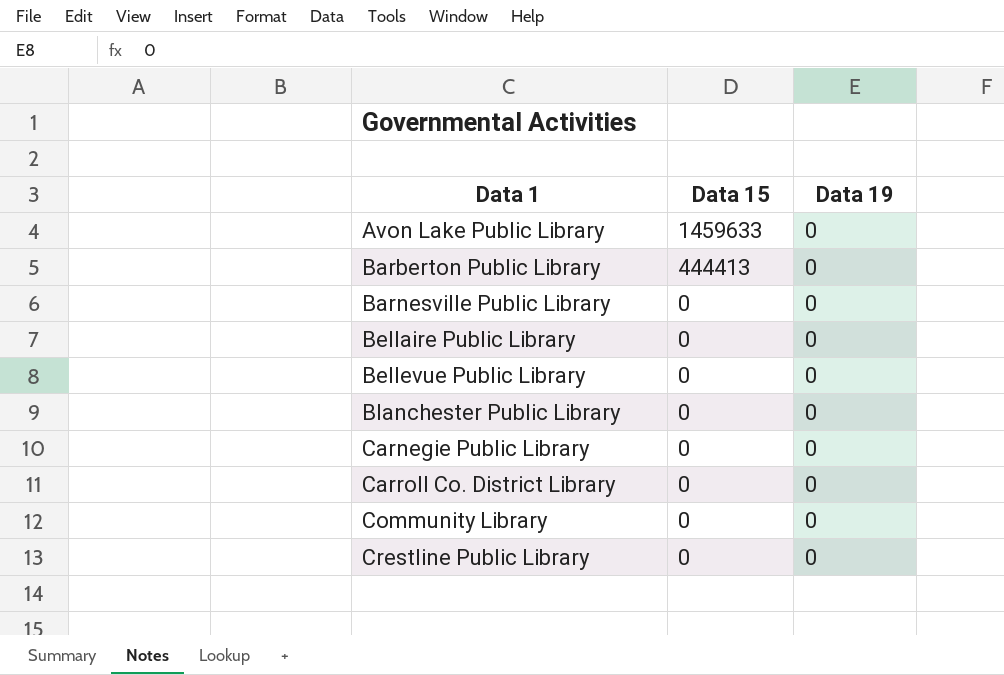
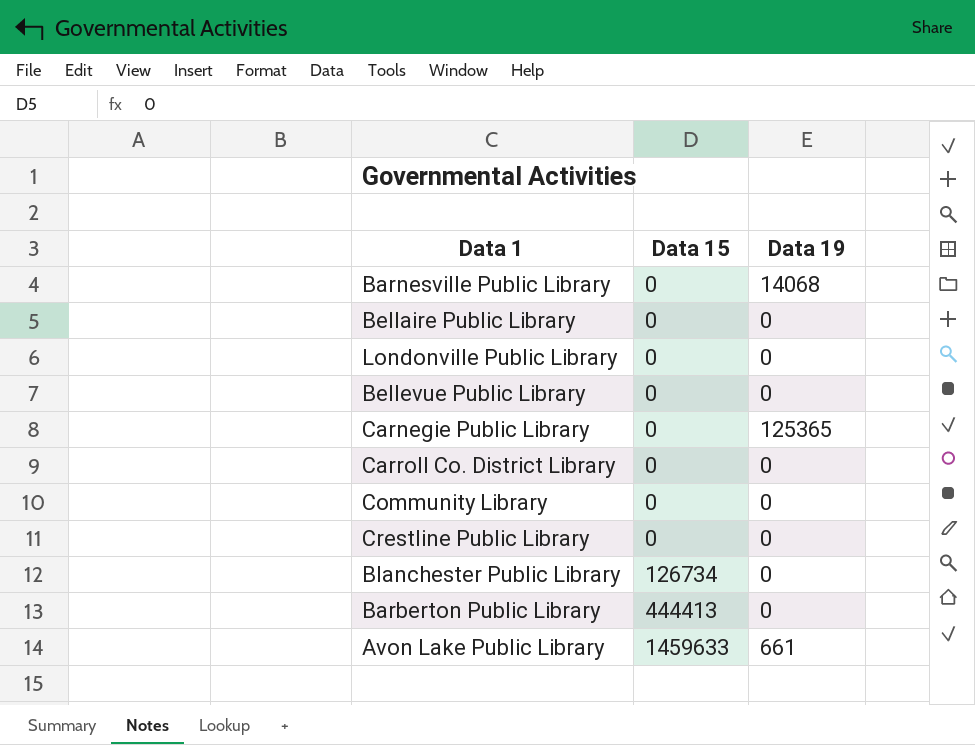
row order: Data 1 ascending -> Data 15 ascending
Barnesville Public Library | Data 19: 0 -> 14068
row Londonville Public Library: none -> 0 | 0
Carnegie Public Library | Data 19: 0 -> 125365
Blanchester Public Library | Data 15: 0 -> 126734
Avon Lake Public Library | Data 19: 0 -> 661

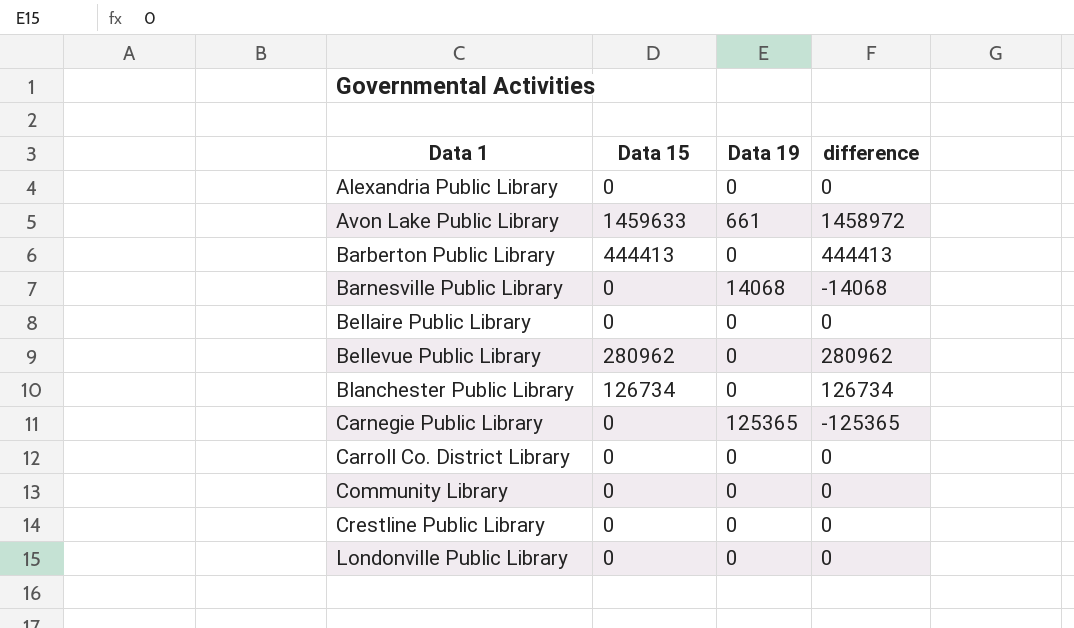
row order: Data 15 ascending -> Data 1 ascending
column difference | formula: none -> [Data 15] - [Data 19]
row Alexandria Public Library: none -> 0 | 0 | 0
Bellevue Public Library | Data 15: 0 -> 280962

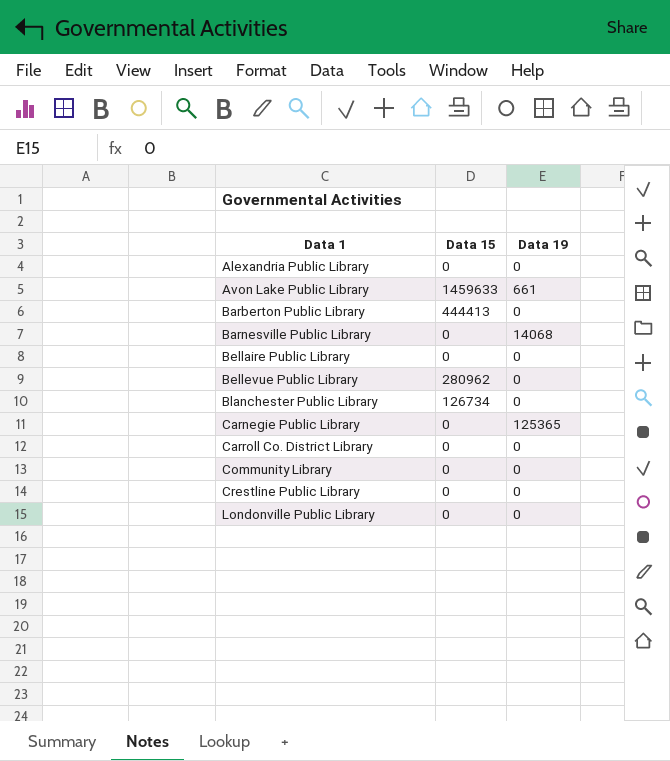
column difference | formula: [Data 15] - [Data 19] -> none

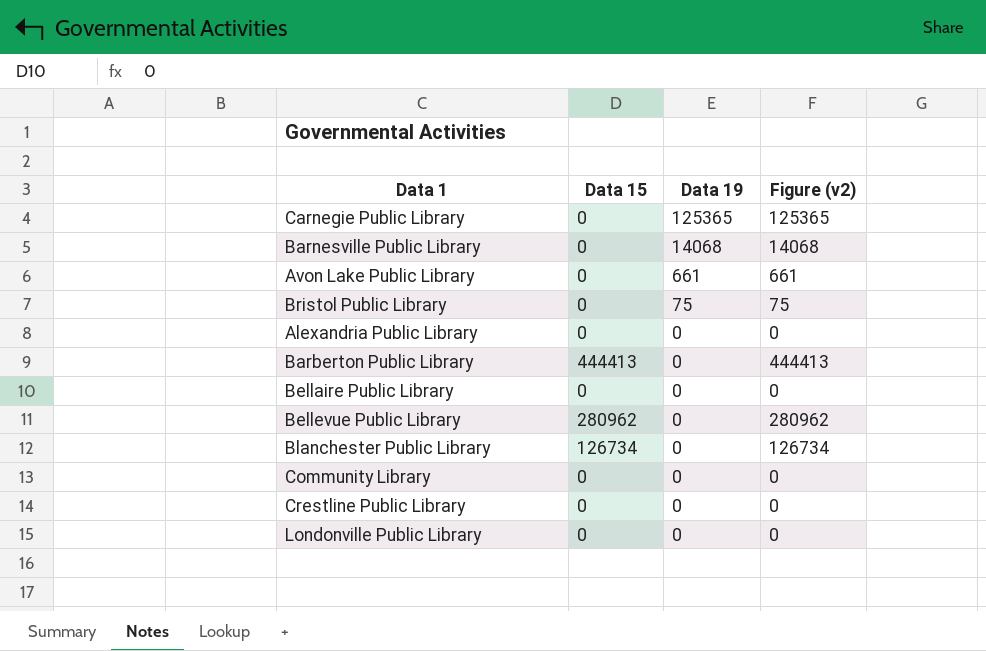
row order: Data 1 ascending -> Data 19 descending
column Figure (v2) | formula: none -> [Data 15] + [Data 19]
row Carroll Co. District Library: 0 | 0 -> none
Avon Lake Public Library | Data 15: 1459633 -> 0
row Bristol Public Library: none -> 0 | 75 | 75

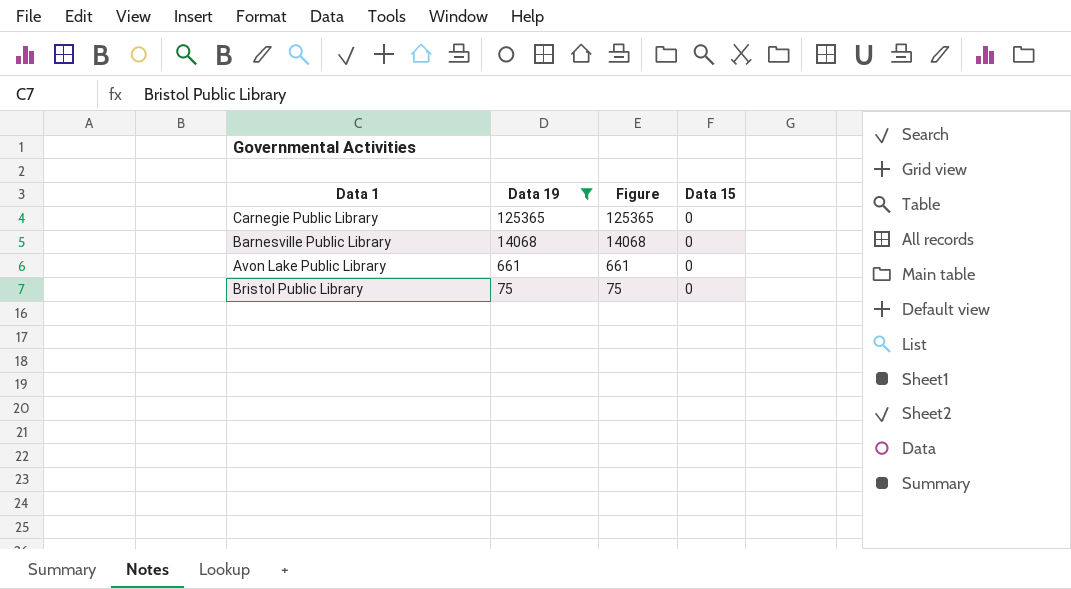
filter: none -> Data 19 != 0
column name: Figure (v2) -> Figure
column Data 15 | position: 2 -> 4

